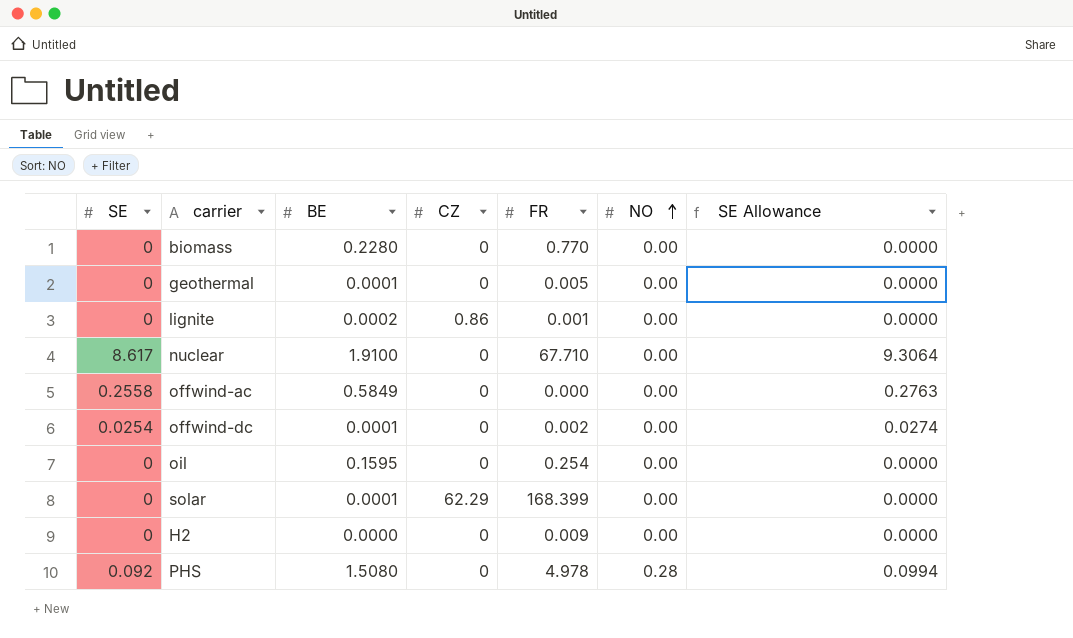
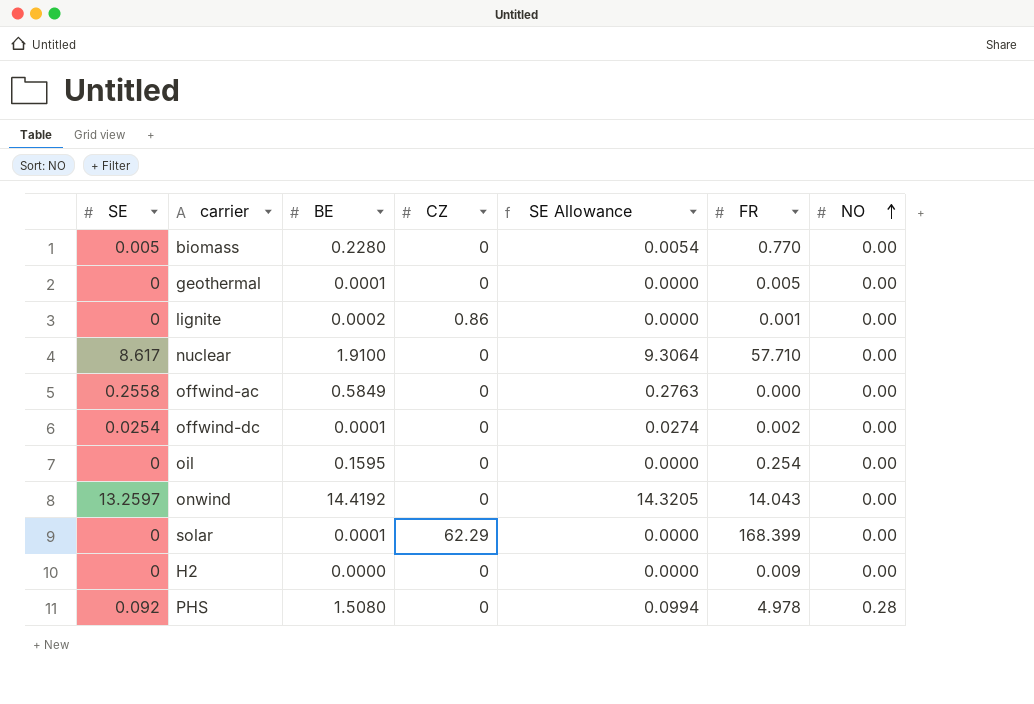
column SE Allowance | position: 7 -> 5
biomass | SE: 0 -> 0.005
biomass | SE Allowance: 0.0000 -> 0.0054
nuclear | FR: 67.710 -> 57.710
row onwind: none -> 13.2597 | 14.4192 | 0 | 14.3205 | 14.043 | 0.00

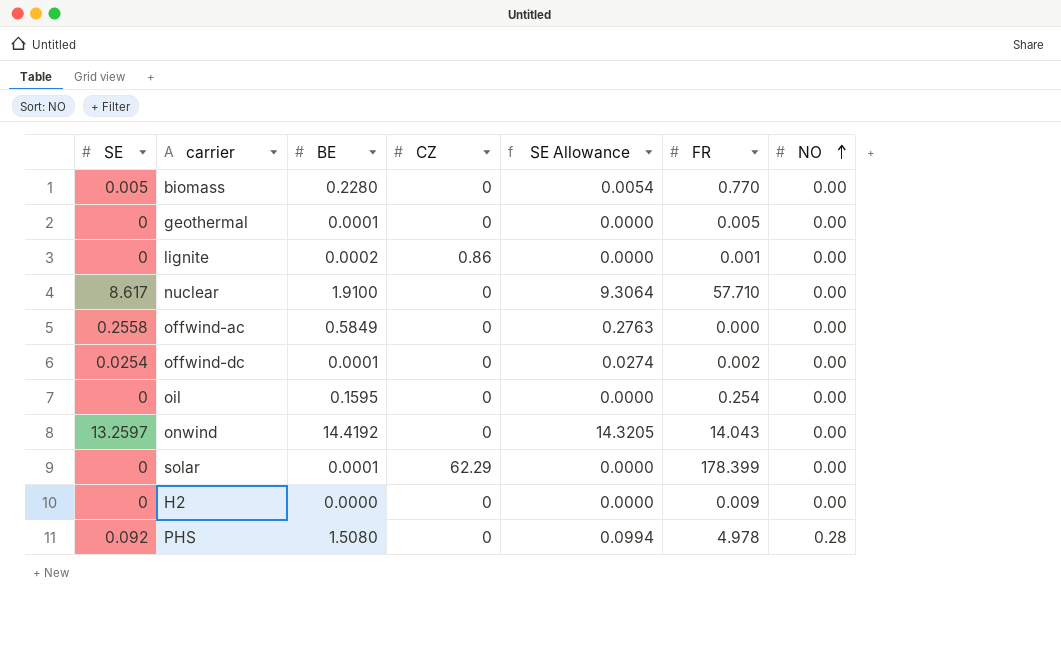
solar | FR: 168.399 -> 178.399

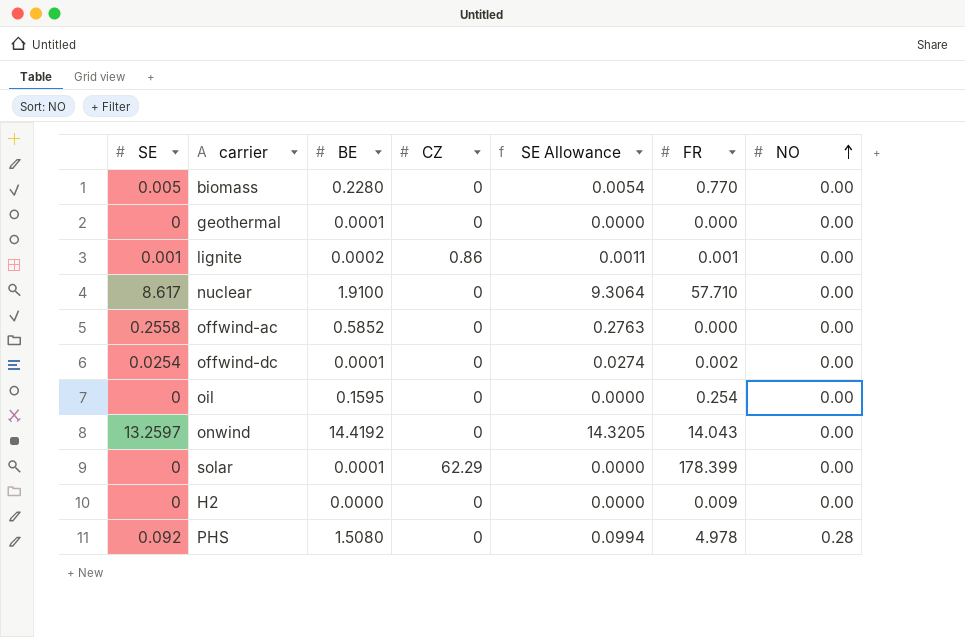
geothermal | FR: 0.005 -> 0.000
lignite | SE: 0 -> 0.001
lignite | SE Allowance: 0.0000 -> 0.0011
offwind-ac | BE: 0.5849 -> 0.5852

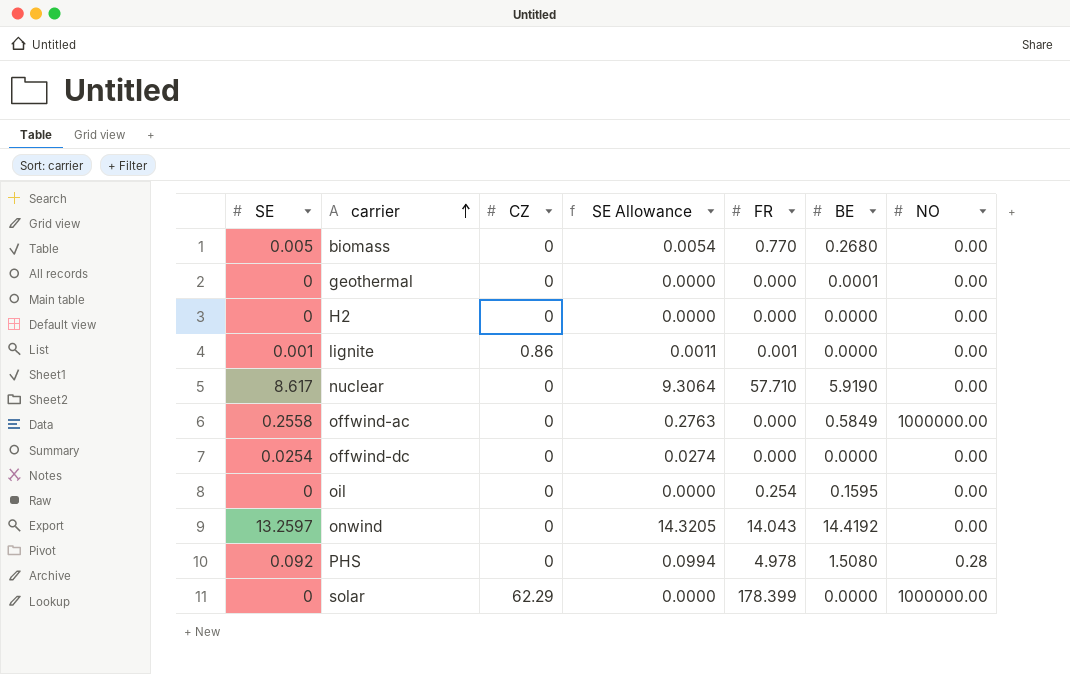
row order: NO ascending -> carrier ascending
column BE | position: 3 -> 6
biomass | BE: 0.2280 -> 0.2680
H2 | FR: 0.009 -> 0.000
lignite | BE: 0.0002 -> 0.0000
nuclear | BE: 1.9100 -> 5.9190
offwind-ac | BE: 0.5852 -> 0.5849
offwind-ac | NO: 0.00 -> 1000000.00
offwind-dc | FR: 0.002 -> 0.000
offwind-dc | BE: 0.0001 -> 0.0000
solar | BE: 0.0001 -> 0.0000
solar | NO: 0.00 -> 1000000.00

